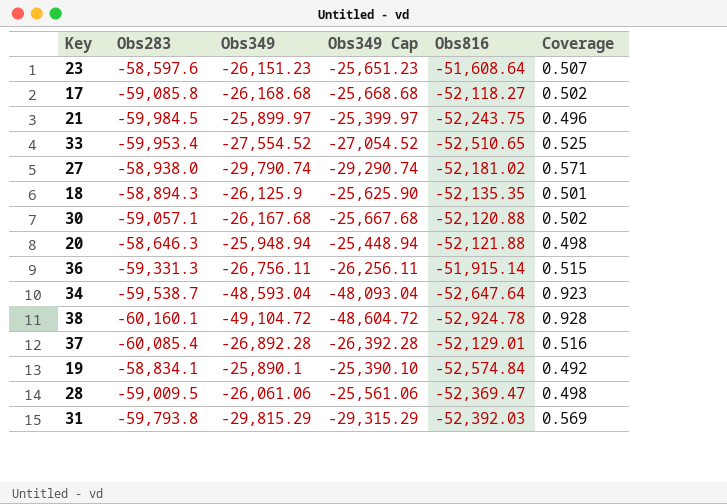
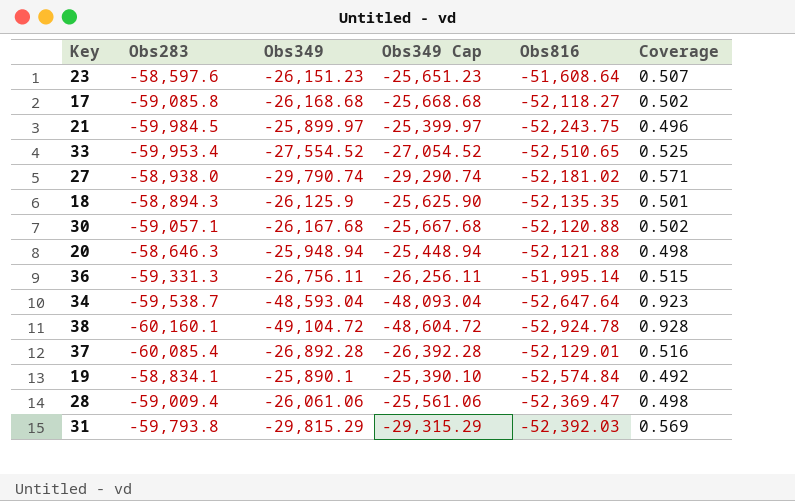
36 | Obs816: -51,915.14 -> -51,995.14
28 | Obs283: -59,009.5 -> -59,009.4

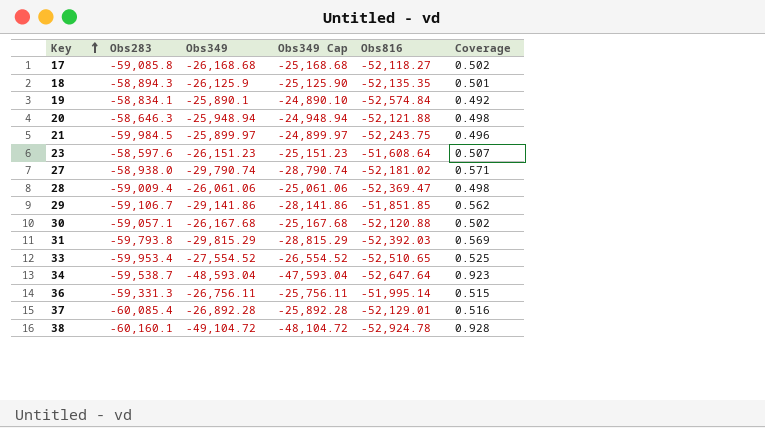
row order: none -> Key ascending
column Obs349 Cap | formula: [Obs349] + 500 -> [Obs349] + 1000
row 29: none -> -59,106.7 | -29,141.86 | -28,141.86 | -51,851.85 | 0.562

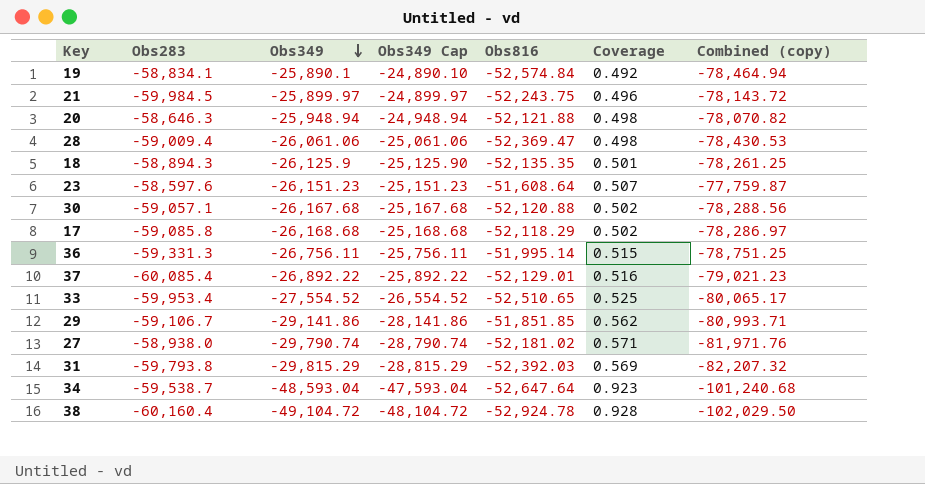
row order: Key ascending -> Obs349 descending
column Combined (copy) | formula: none -> [Obs349] + [Obs816]
17 | Obs816: -52,118.27 -> -52,118.29
37 | Obs349: -26,892.28 -> -26,892.22
37 | Obs349 Cap: -25,892.28 -> -25,892.22
38 | Obs283: -60,160.1 -> -60,160.4

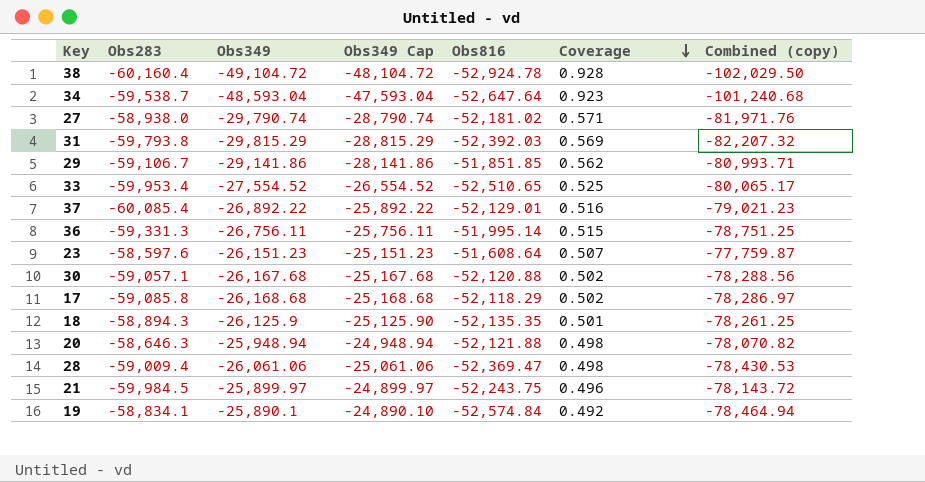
row order: Obs349 descending -> Coverage descending

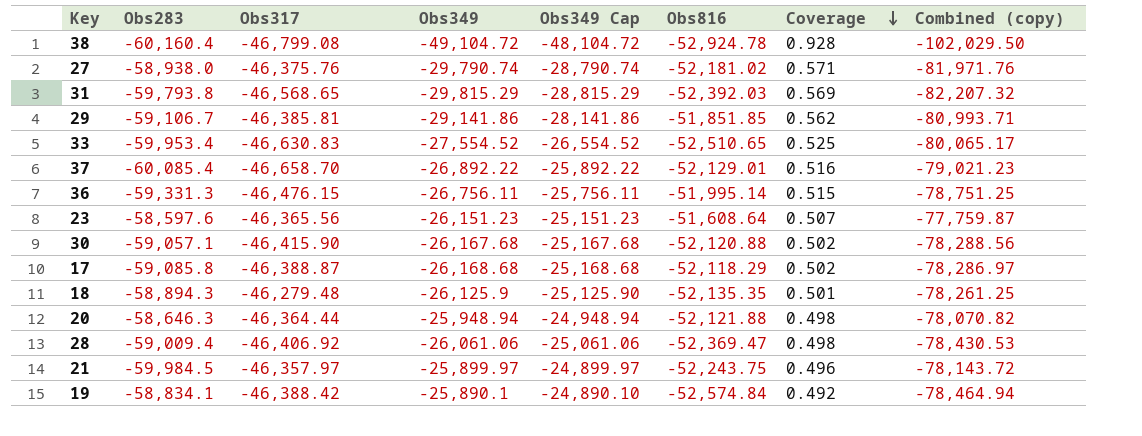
column Obs317 | position: none -> 3
row 34: -59,538.7 | -48,593.04 | -47,593.04 | -52,647.64 | 0.923 | -101,240.68 -> none

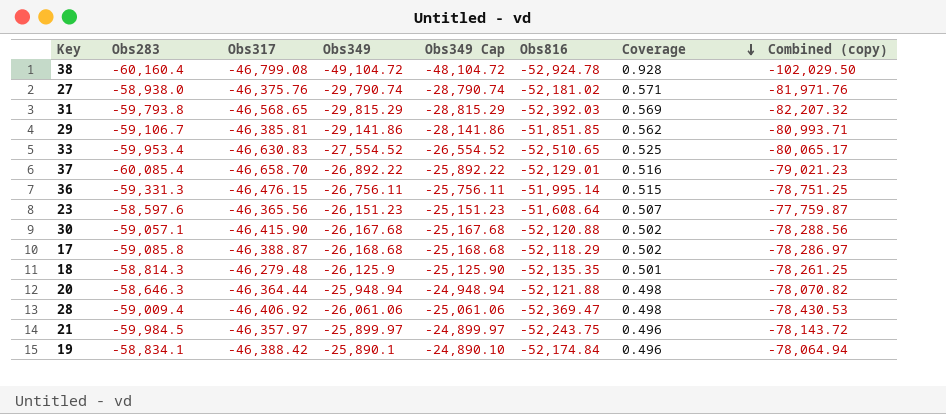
18 | Obs283: -58,894.3 -> -58,814.3
19 | Obs816: -52,574.84 -> -52,174.84
19 | Coverage: 0.492 -> 0.496
19 | Combined (copy): -78,464.94 -> -78,064.94

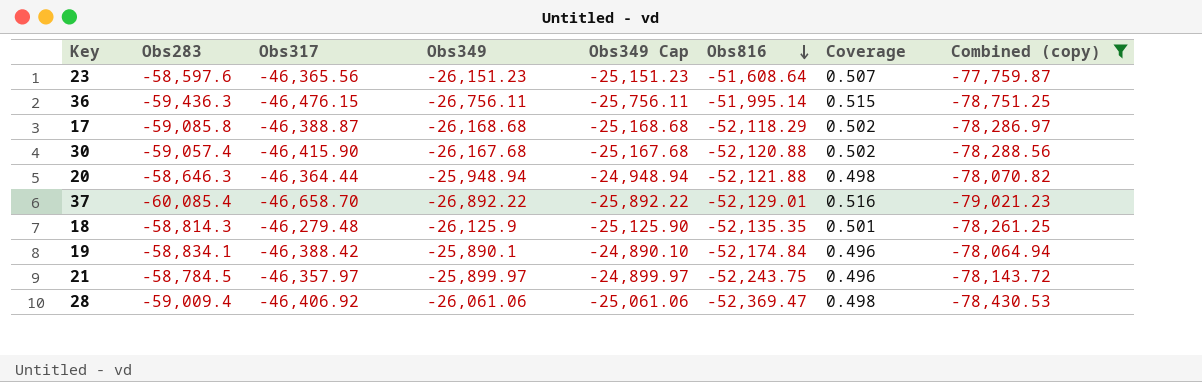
filter: none -> Combined (copy) >= -79,021.23
row order: Coverage descending -> Obs816 descending
36 | Obs283: -59,331.3 -> -59,436.3
30 | Obs283: -59,057.1 -> -59,057.4
21 | Obs283: -59,984.5 -> -58,784.5

